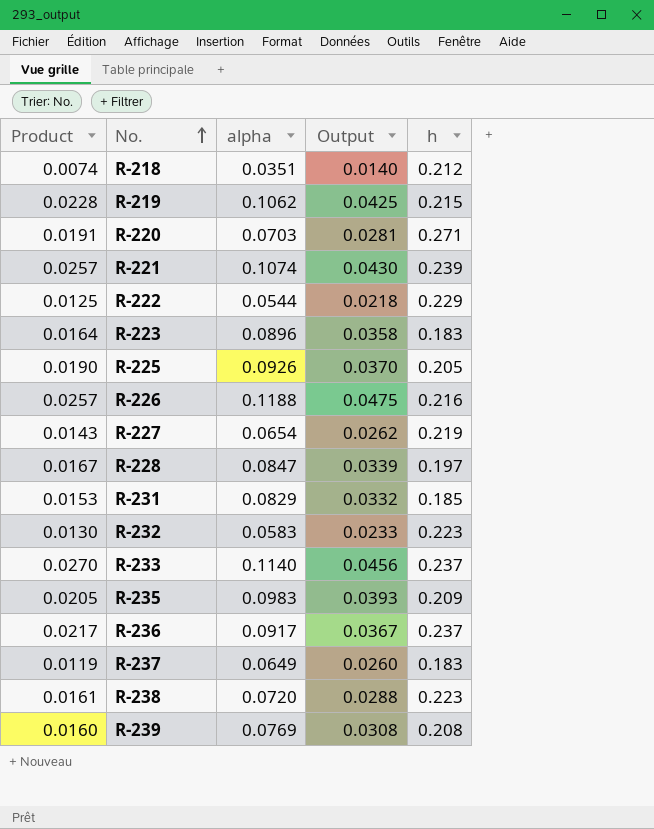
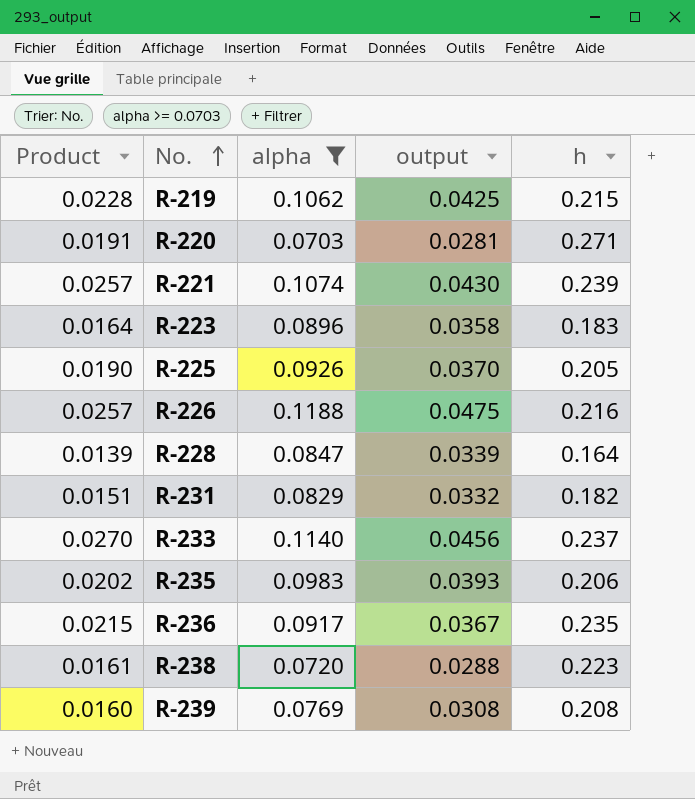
filter: none -> alpha >= 0.0703
column name: Output -> output
R-228 | Product: 0.0167 -> 0.0139
R-228 | h: 0.197 -> 0.164
R-231 | Product: 0.0153 -> 0.0151
R-231 | h: 0.185 -> 0.182
R-235 | Product: 0.0205 -> 0.0202
R-235 | h: 0.209 -> 0.206
R-236 | Product: 0.0217 -> 0.0215
R-236 | h: 0.237 -> 0.235

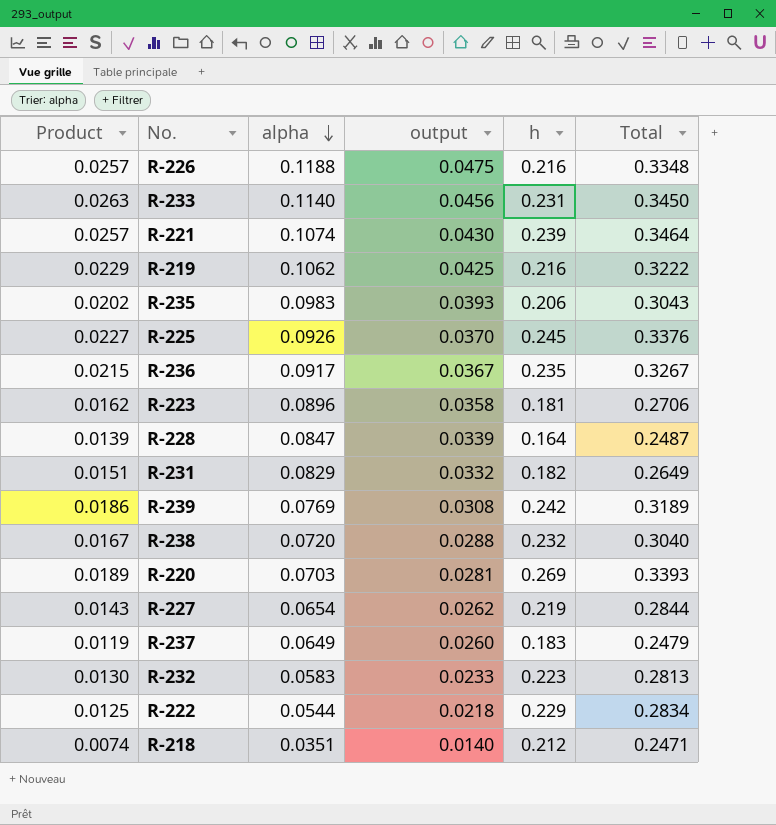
filter: alpha >= 0.0703 -> none
row order: No. ascending -> alpha descending
column Total | formula: none -> [alpha] + [h]
R-233 | Product: 0.0270 -> 0.0263
R-233 | h: 0.237 -> 0.231
R-219 | Product: 0.0228 -> 0.0229
R-219 | h: 0.215 -> 0.216
R-225 | Product: 0.0190 -> 0.0227
R-225 | h: 0.205 -> 0.245
R-223 | Product: 0.0164 -> 0.0162
R-223 | h: 0.183 -> 0.181
R-239 | Product: 0.0160 -> 0.0186
R-239 | h: 0.208 -> 0.242
R-238 | Product: 0.0161 -> 0.0167
R-238 | h: 0.223 -> 0.232
R-220 | Product: 0.0191 -> 0.0189
R-220 | h: 0.271 -> 0.269

